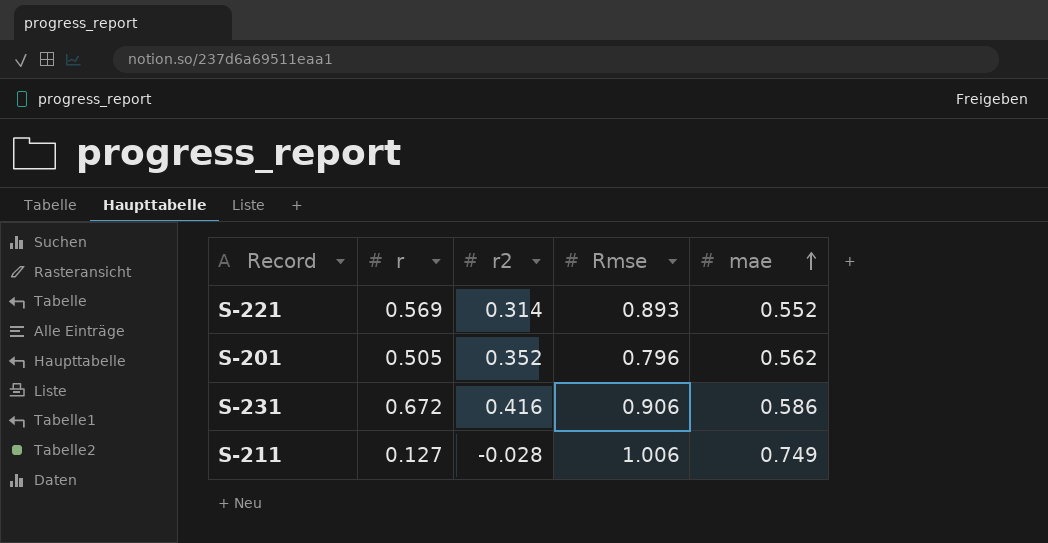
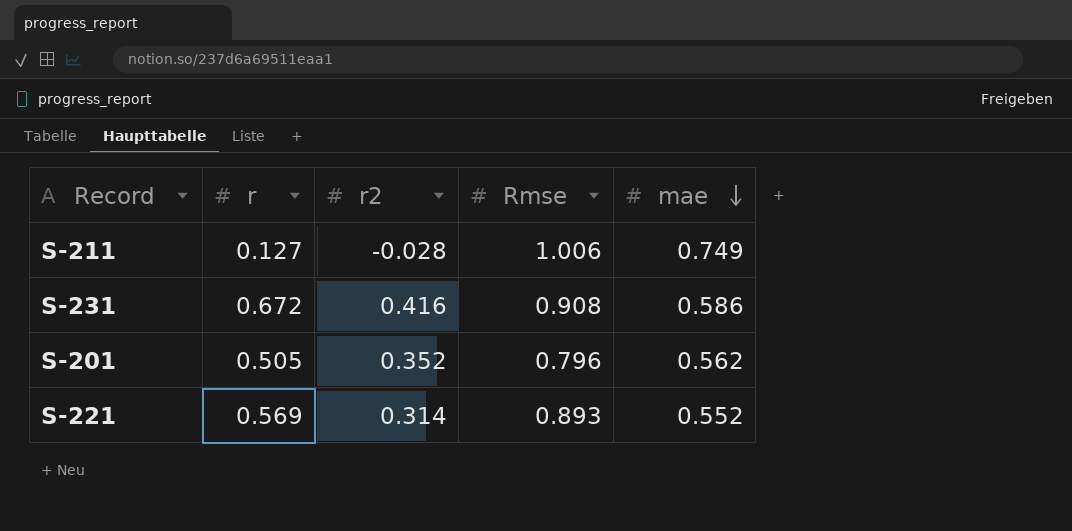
row order: mae ascending -> mae descending
S-231 | Rmse: 0.906 -> 0.908

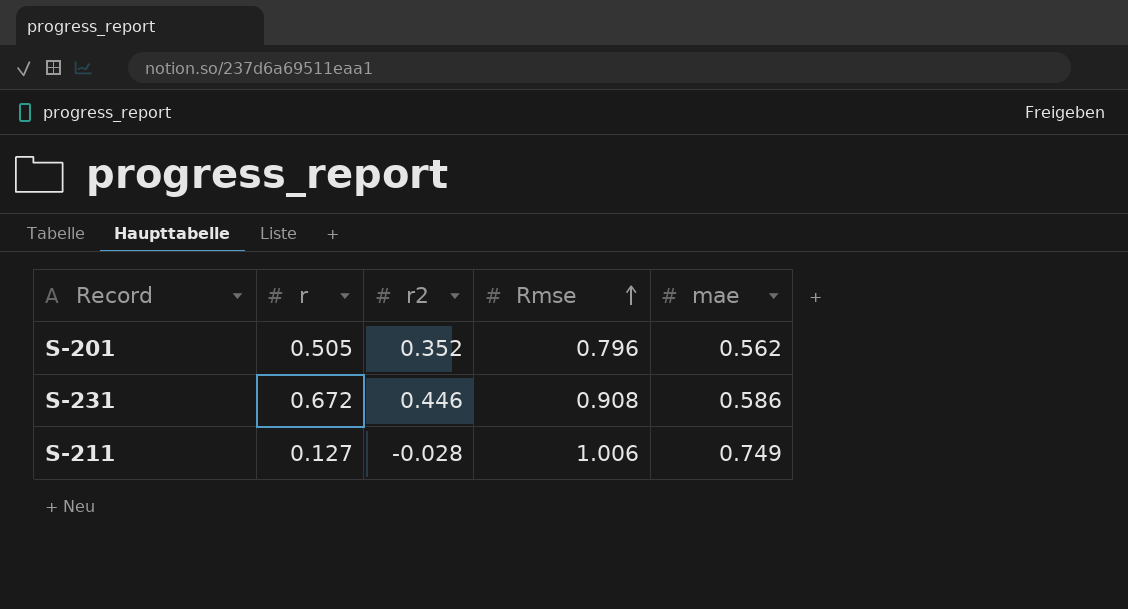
row order: mae descending -> Rmse ascending
row S-221: 0.569 | 0.314 | 0.893 | 0.552 -> none
S-231 | r2: 0.416 -> 0.446

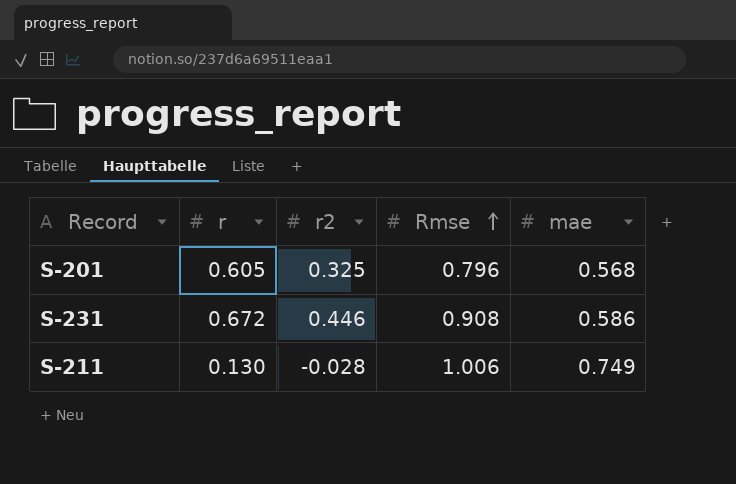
S-201 | r: 0.505 -> 0.605
S-201 | r2: 0.352 -> 0.325
S-201 | mae: 0.562 -> 0.568
S-211 | r: 0.127 -> 0.130

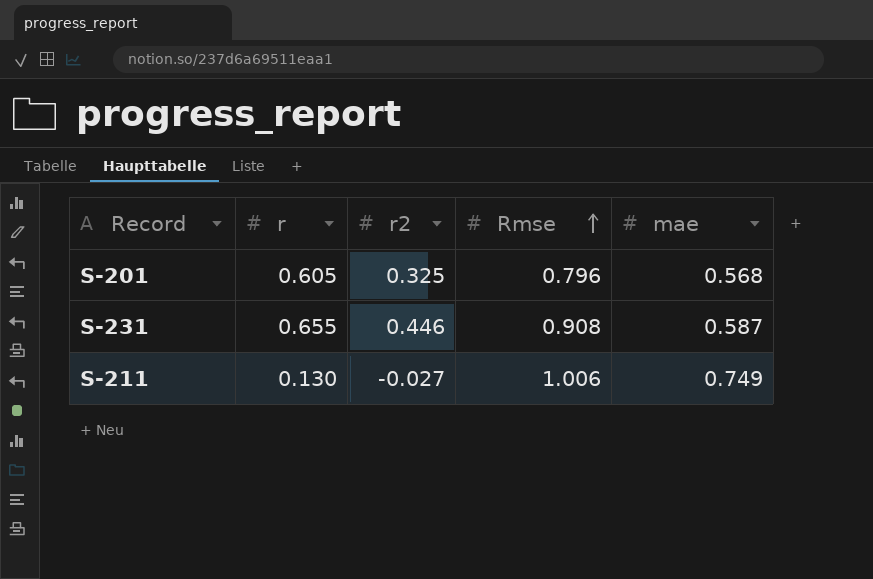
S-231 | r: 0.672 -> 0.655
S-231 | mae: 0.586 -> 0.587
S-211 | r2: -0.028 -> -0.027

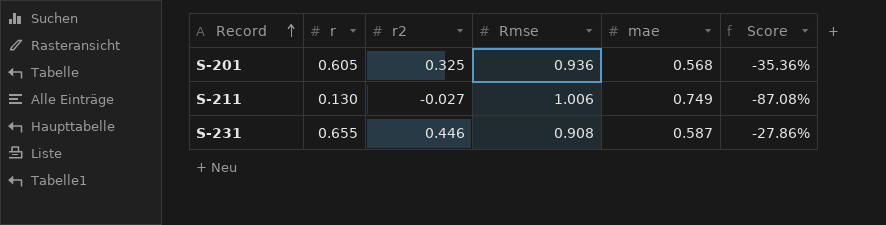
row order: Rmse ascending -> Record ascending
column Score | formula: none -> ([r] - [Rmse]) / [Rmse]
S-201 | Rmse: 0.796 -> 0.936

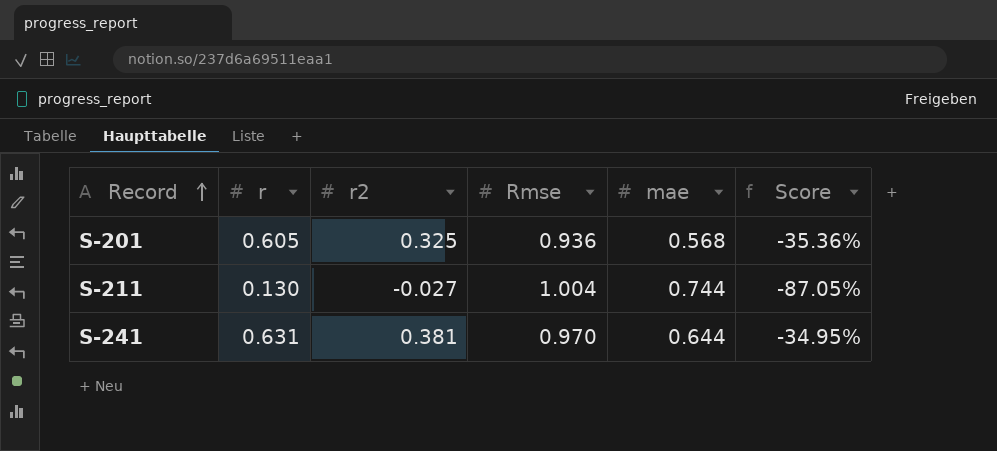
row S-231: 0.655 | 0.446 | 0.908 | 0.587 | -27.86% -> none
S-211 | Rmse: 1.006 -> 1.004
S-211 | mae: 0.749 -> 0.744
S-211 | Score: -87.08% -> -87.05%
row S-241: none -> 0.631 | 0.381 | 0.970 | 0.644 | -34.95%

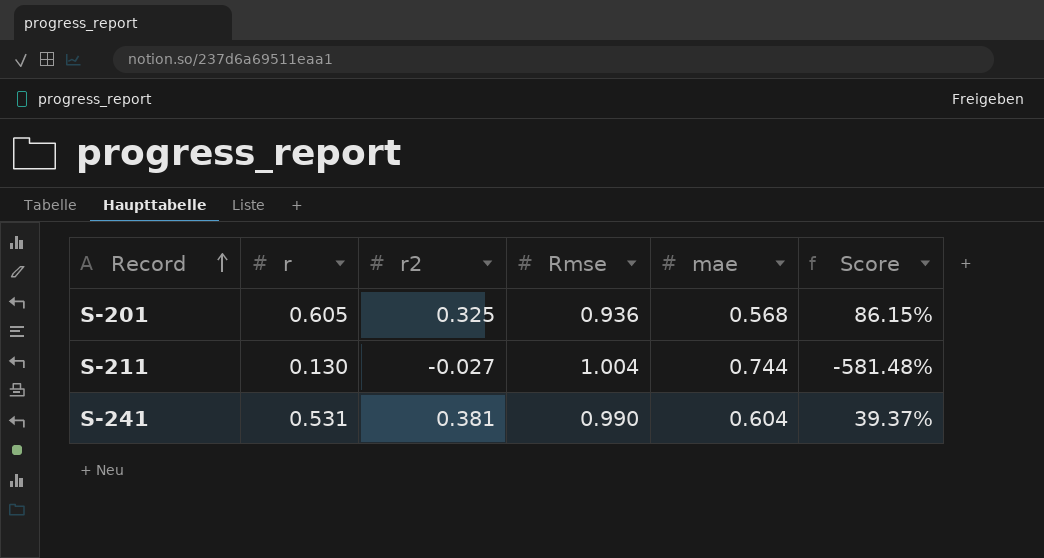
column Score | formula: ([r] - [Rmse]) / [Rmse] -> ([r] - [r2]) / [r2]
S-241 | r: 0.631 -> 0.531
S-241 | Rmse: 0.970 -> 0.990
S-241 | mae: 0.644 -> 0.604

